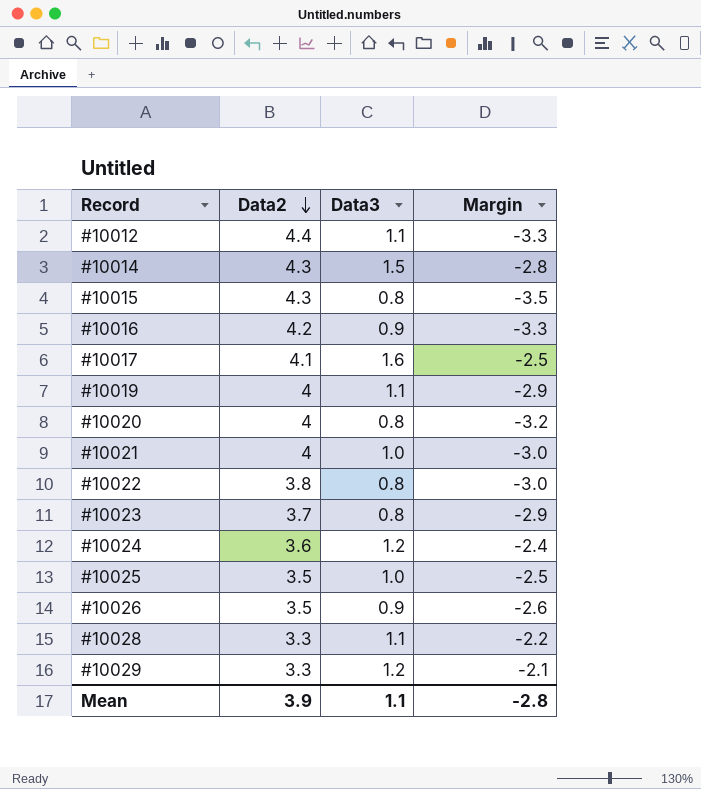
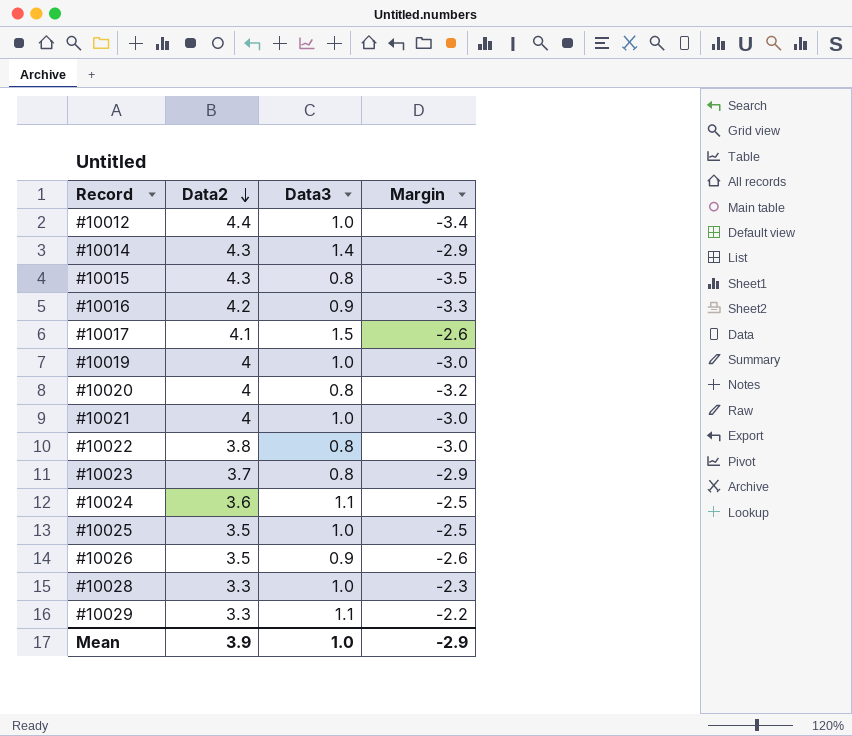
#10012 | Data3: 1.1 -> 1.0
#10012 | Margin: -3.3 -> -3.4
#10014 | Data3: 1.5 -> 1.4
#10014 | Margin: -2.8 -> -2.9
#10017 | Data3: 1.6 -> 1.5
#10017 | Margin: -2.5 -> -2.6
#10019 | Data3: 1.1 -> 1.0
#10019 | Margin: -2.9 -> -3.0
#10024 | Data3: 1.2 -> 1.1
#10024 | Margin: -2.4 -> -2.5
#10028 | Data3: 1.1 -> 1.0
#10028 | Margin: -2.2 -> -2.3
#10029 | Data3: 1.2 -> 1.1
#10029 | Margin: -2.1 -> -2.2
Mean | Data3: 1.1 -> 1.0
Mean | Margin: -2.8 -> -2.9

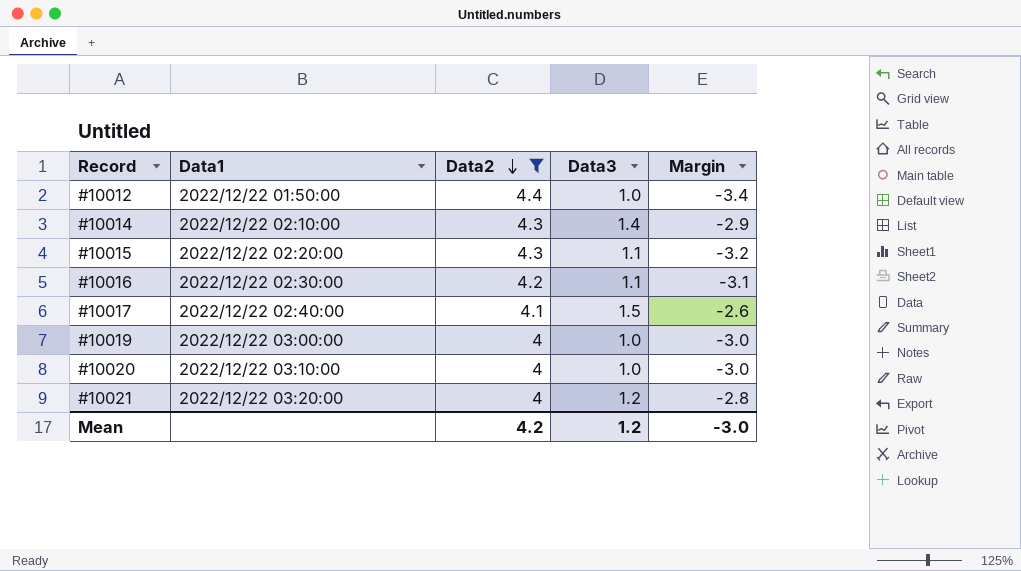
filter: none -> Data2 >= 4
column Data1 | position: none -> 2
#10015 | Data3: 0.8 -> 1.1
#10015 | Margin: -3.5 -> -3.2
#10016 | Data3: 0.9 -> 1.1
#10016 | Margin: -3.3 -> -3.1
#10020 | Data3: 0.8 -> 1.0
#10020 | Margin: -3.2 -> -3.0
#10021 | Data3: 1.0 -> 1.2
#10021 | Margin: -3.0 -> -2.8
Mean | Data2: 3.9 -> 4.2
Mean | Data3: 1.0 -> 1.2
Mean | Margin: -2.9 -> -3.0

